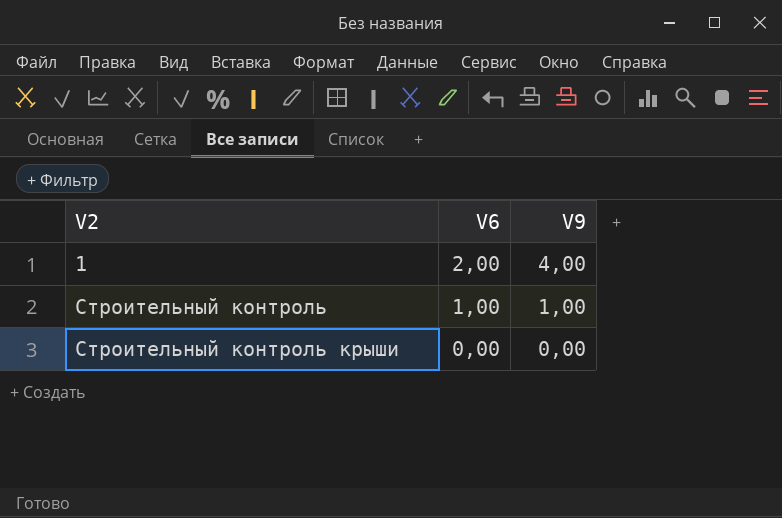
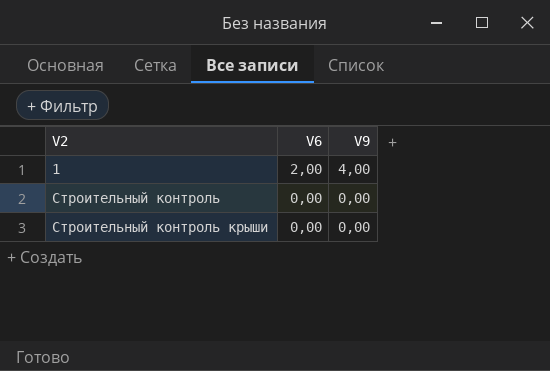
Строительный контроль | V6: 1,00 -> 0,00
Строительный контроль | V9: 1,00 -> 0,00

